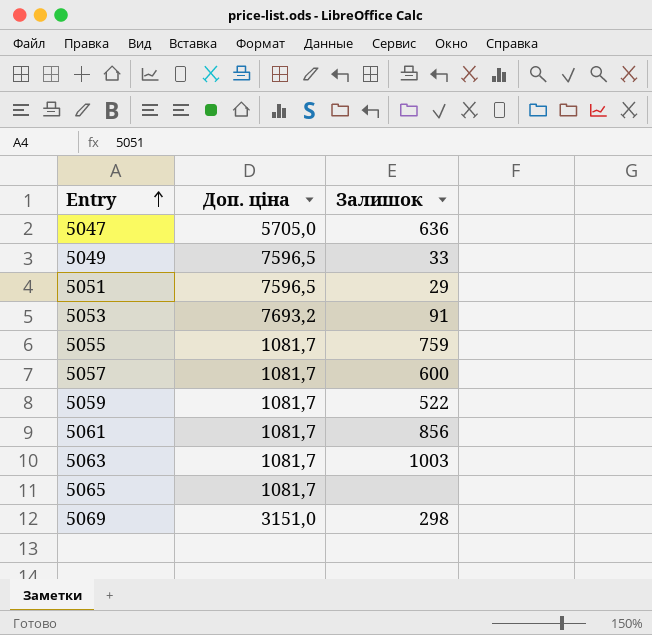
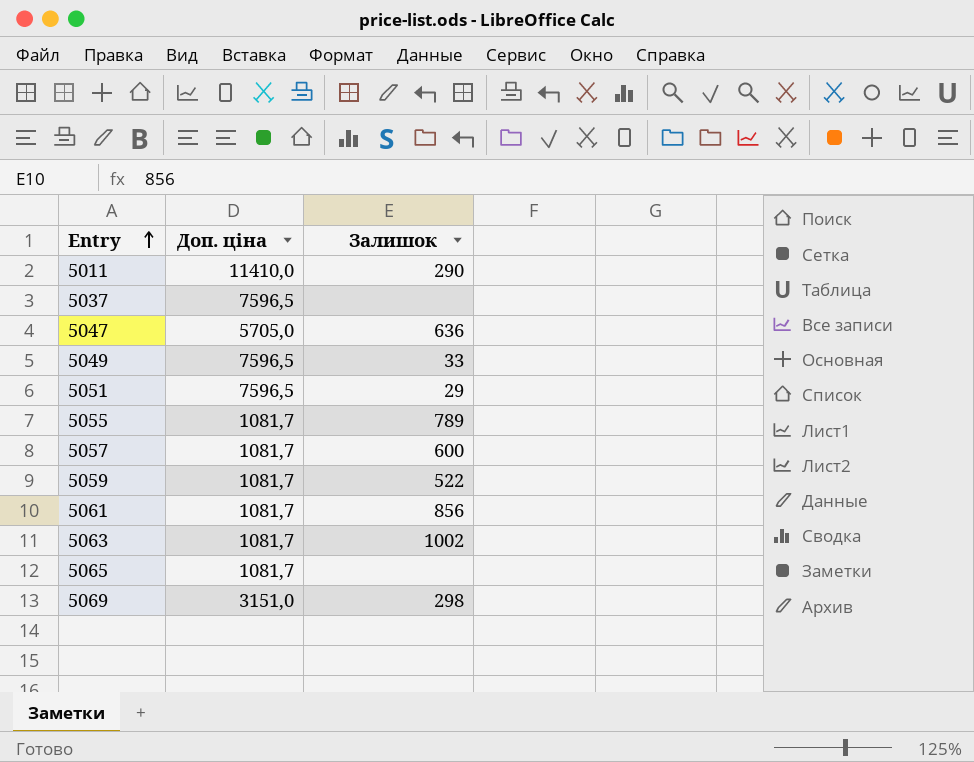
row 5053: 7693,2 | 91 -> none
row 5011: none -> 11410,0 | 290
row 5037: none -> 7596,5 | none
5055 | Залишок: 759 -> 789
5063 | Залишок: 1003 -> 1002

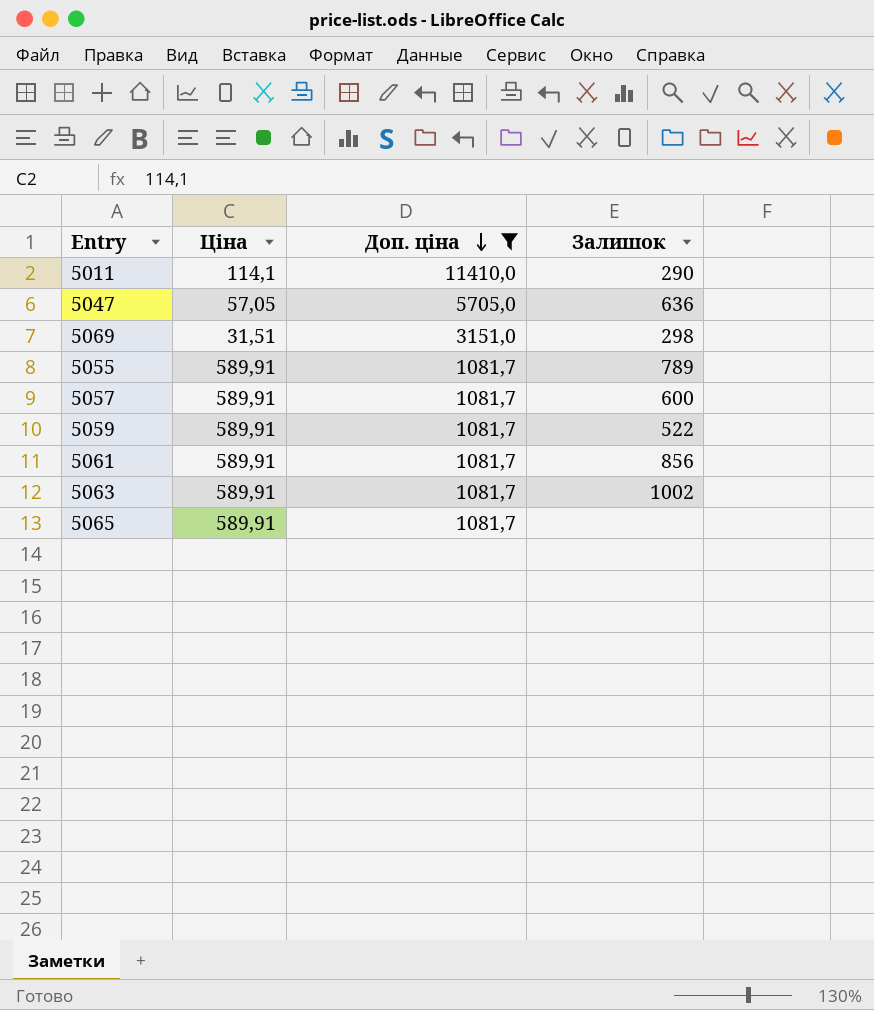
filter: none -> Доп. ціна != 7596,5
row order: Entry ascending -> Доп. ціна descending
column Ціна | position: none -> 2

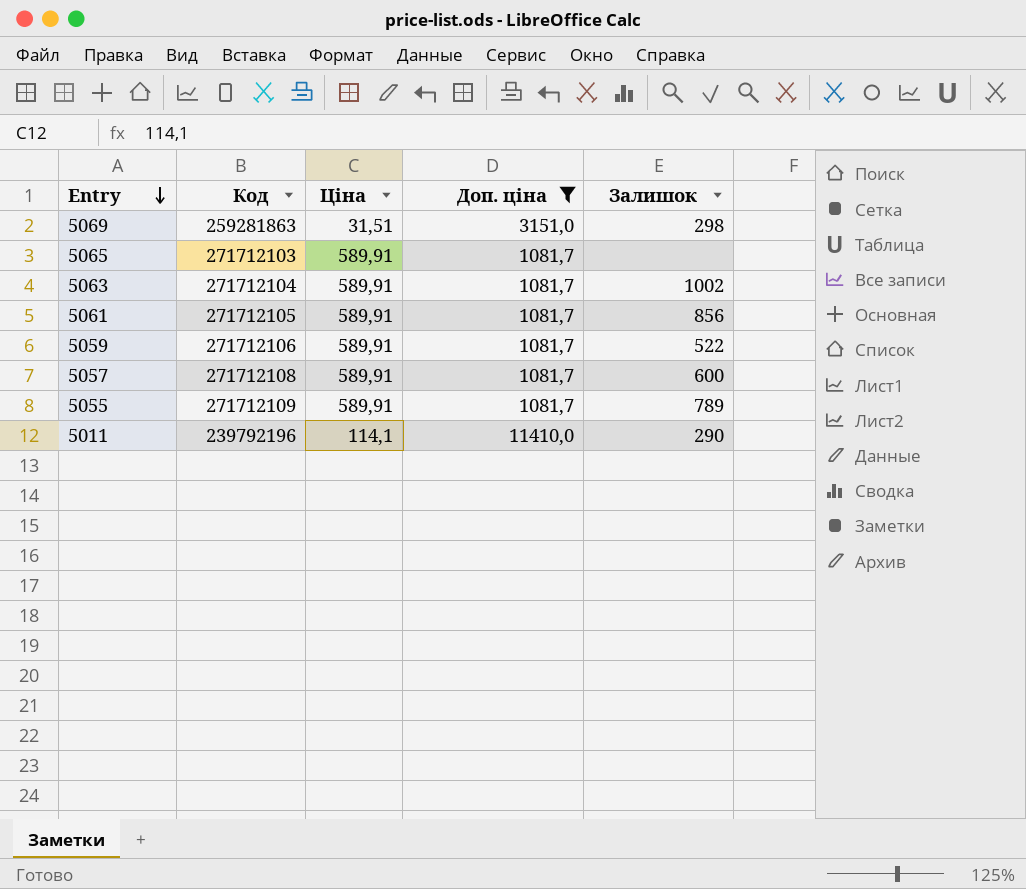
row order: Доп. ціна descending -> Entry descending
column Код | position: none -> 2
row 5047: 57,05 | 5705,0 | 636 -> none

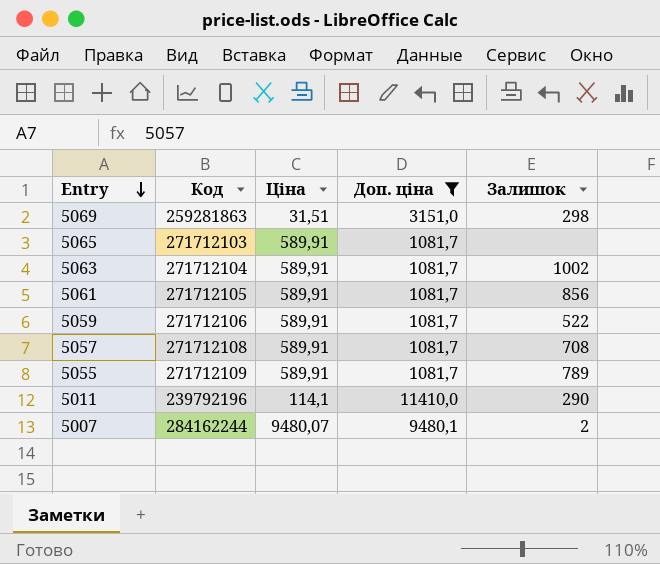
5057 | Залишок: 600 -> 708
row 5007: none -> 284162244 | 9480,07 | 9480,1 | 2

